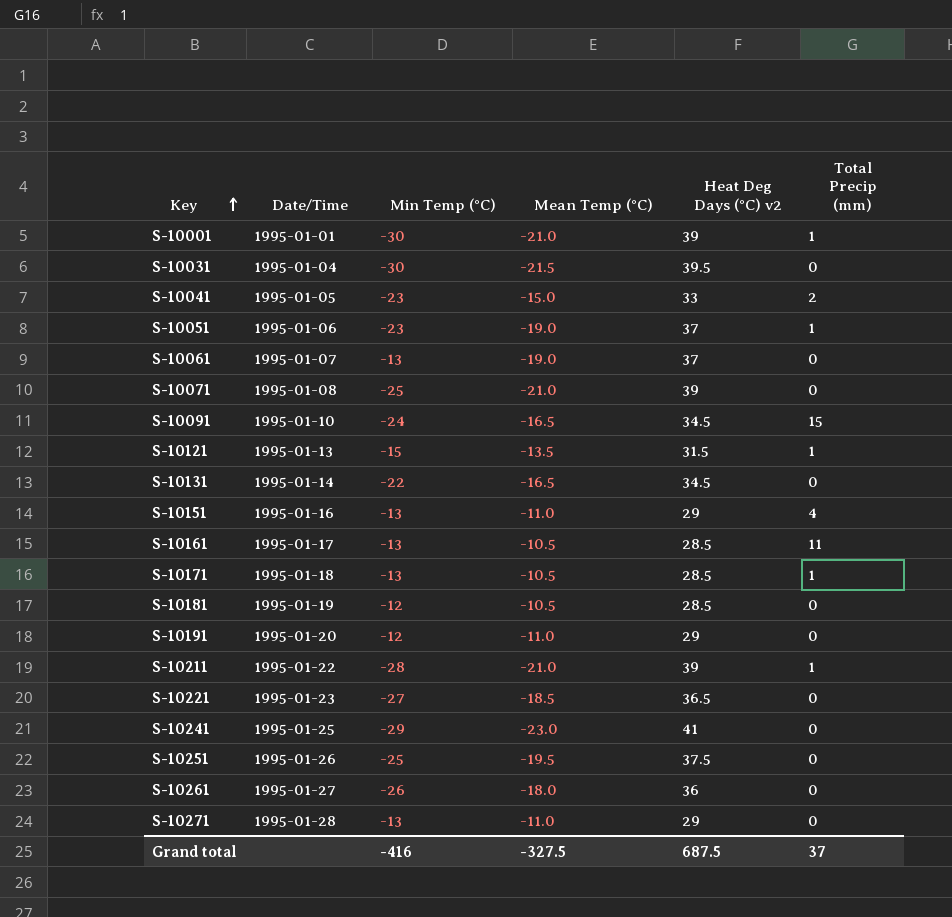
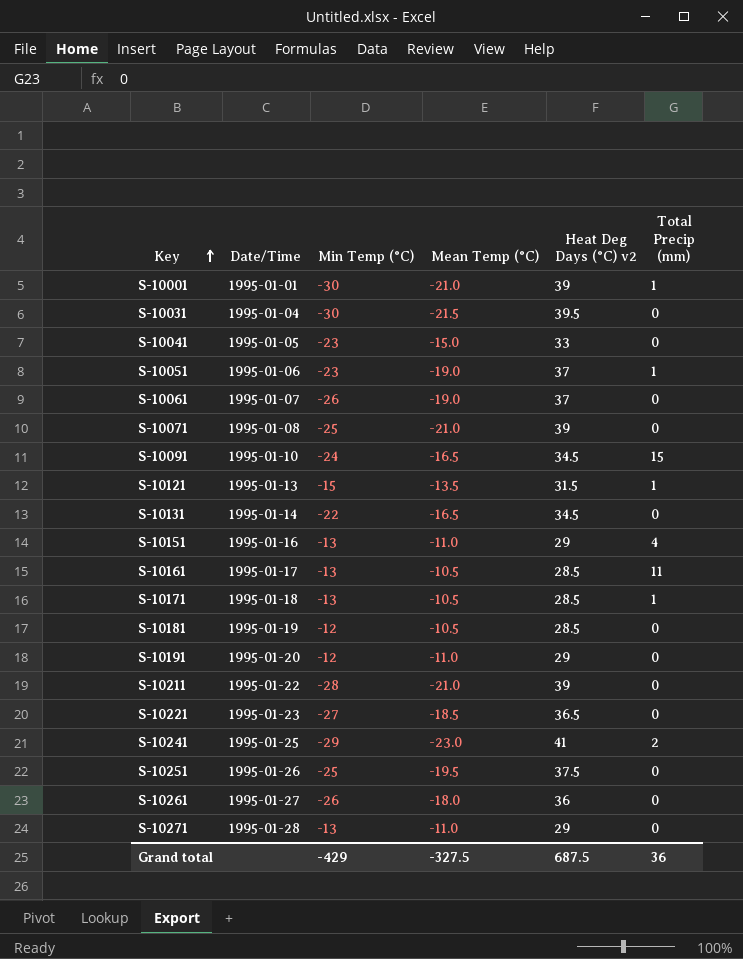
S-10041 | Total Precip (mm): 2 -> 0
S-10061 | Min Temp (°C): -13 -> -26
S-10211 | Total Precip (mm): 1 -> 0
S-10241 | Total Precip (mm): 0 -> 2
Grand total | Min Temp (°C): -416 -> -429
Grand total | Total Precip (mm): 37 -> 36

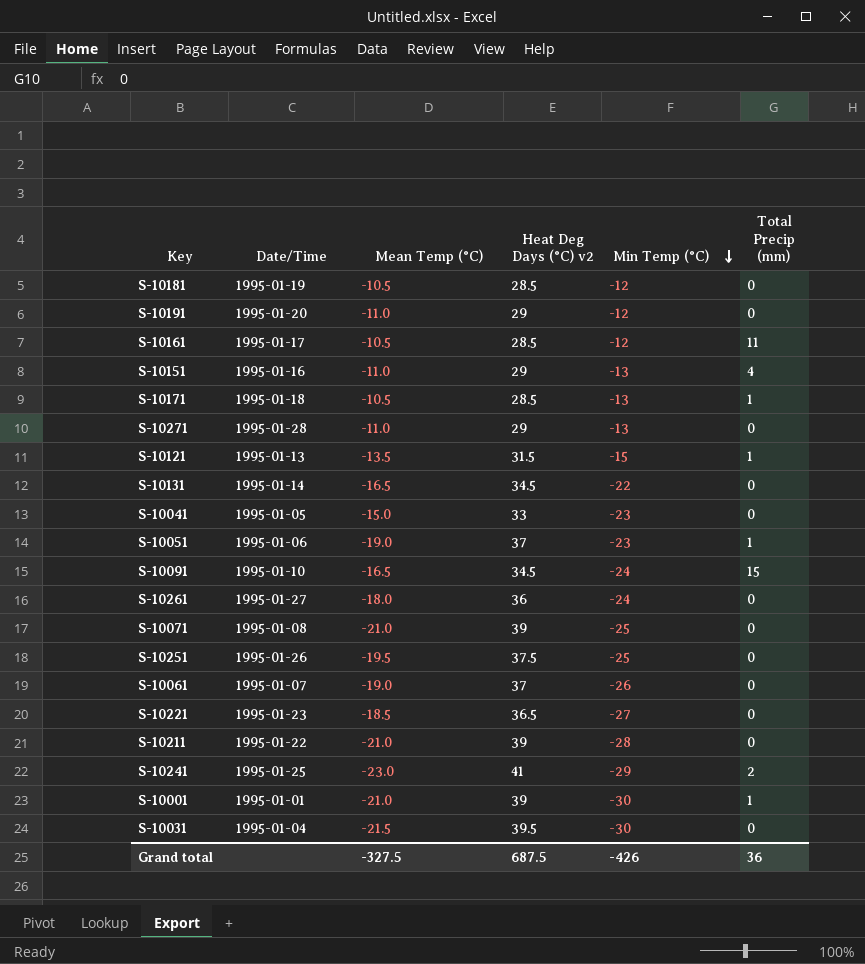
row order: Key ascending -> Min Temp (°C) descending
column Min Temp (°C) | position: 3 -> 5
S-10161 | Min Temp (°C): -13 -> -12
S-10261 | Min Temp (°C): -26 -> -24
Grand total | Min Temp (°C): -429 -> -426

